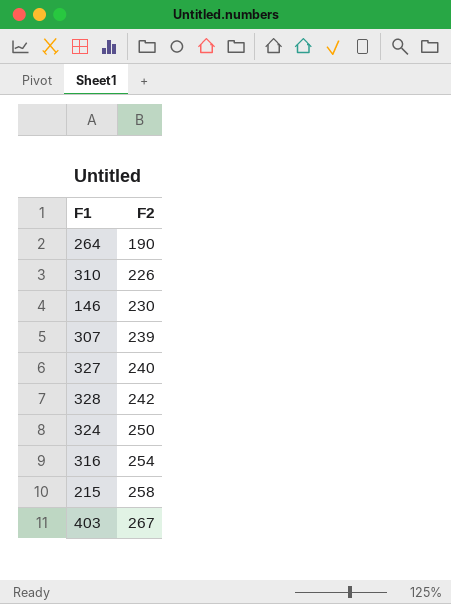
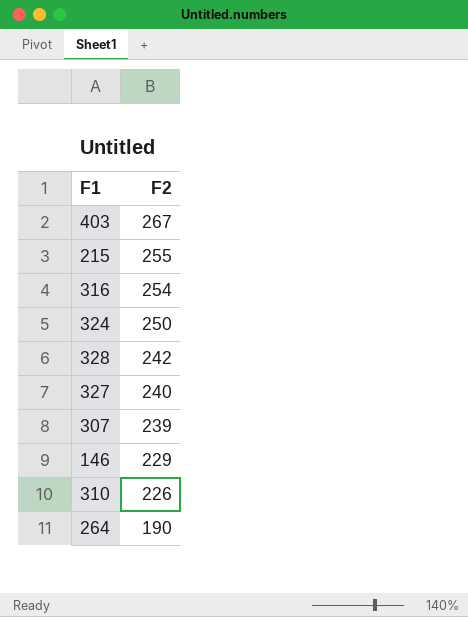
row order: F2 ascending -> F2 descending
215 | F2: 258 -> 255
146 | F2: 230 -> 229

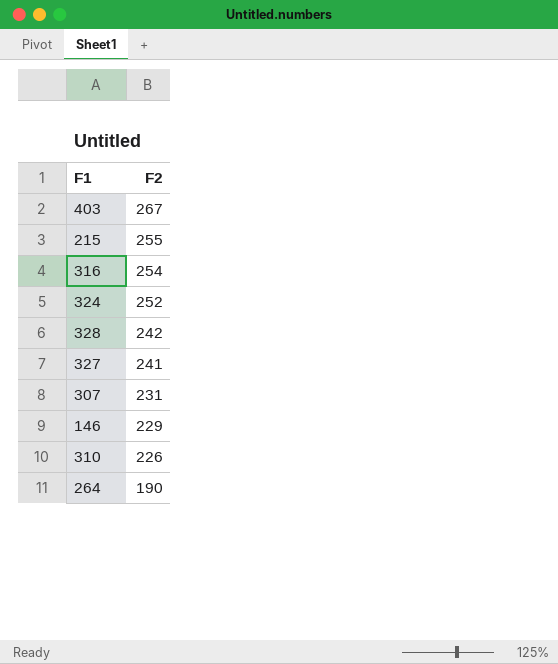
324 | F2: 250 -> 252
327 | F2: 240 -> 241
307 | F2: 239 -> 231

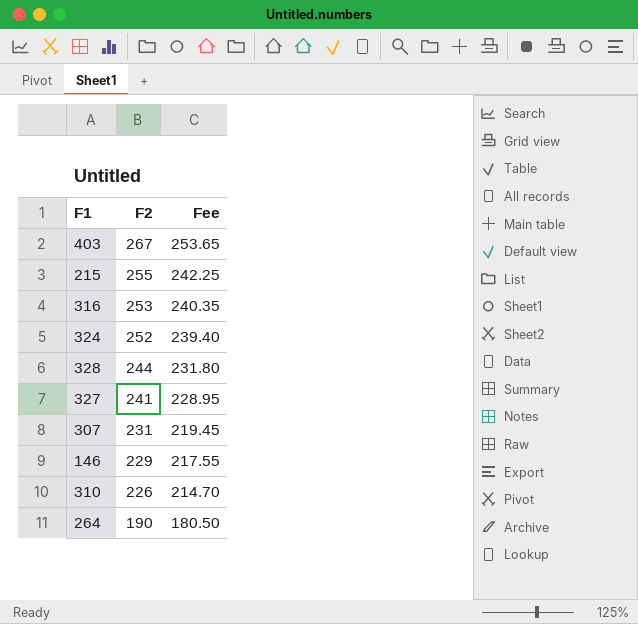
column Fee | formula: none -> [F2] * 0.95
316 | F2: 254 -> 253
328 | F2: 242 -> 244

